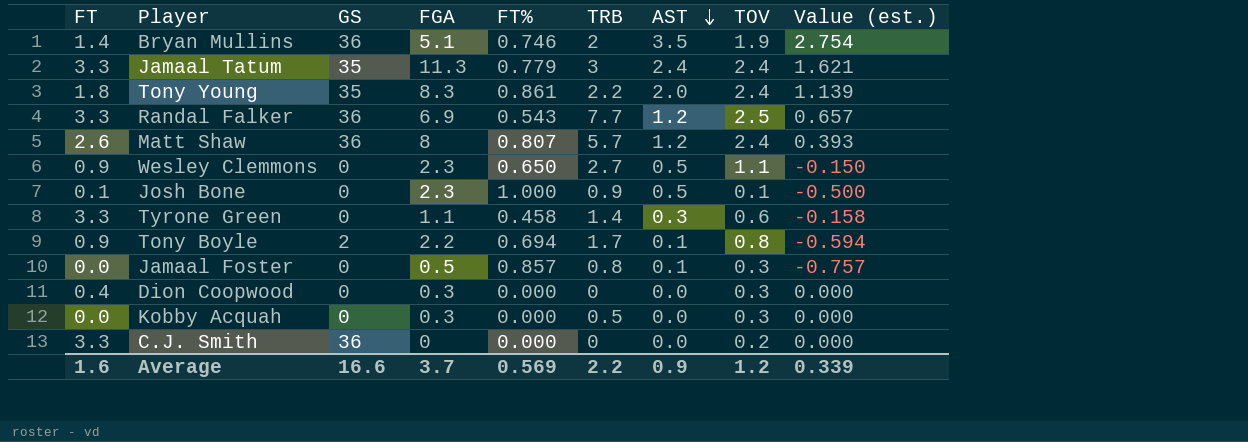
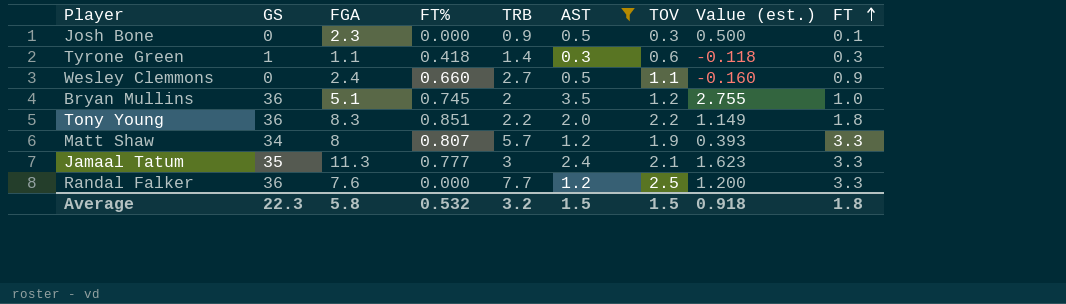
filter: none -> AST >= 0.3
row order: AST descending -> FT ascending
column FT | position: 1 -> 9
Josh Bone | FT%: 1.000 -> 0.000
Josh Bone | TOV: 0.1 -> 0.3
Josh Bone | Value (est.): -0.500 -> 0.500
Tyrone Green | GS: 0 -> 1
Tyrone Green | FT%: 0.458 -> 0.418
Tyrone Green | Value (est.): -0.158 -> -0.118
Tyrone Green | FT: 3.3 -> 0.3
Wesley Clemmons | FGA: 2.3 -> 2.4
Wesley Clemmons | FT%: 0.650 -> 0.660
Wesley Clemmons | Value (est.): -0.150 -> -0.160
Bryan Mullins | FT%: 0.746 -> 0.745
Bryan Mullins | TOV: 1.9 -> 1.2
Bryan Mullins | Value (est.): 2.754 -> 2.755
Bryan Mullins | FT: 1.4 -> 1.0
Tony Young | GS: 35 -> 36
Tony Young | FT%: 0.861 -> 0.851
Tony Young | TOV: 2.4 -> 2.2
Tony Young | Value (est.): 1.139 -> 1.149
Matt Shaw | GS: 36 -> 34
Matt Shaw | TOV: 2.4 -> 1.9
Matt Shaw | FT: 2.6 -> 3.3
Jamaal Tatum | FT%: 0.779 -> 0.777
Jamaal Tatum | TOV: 2.4 -> 2.1
Jamaal Tatum | Value (est.): 1.621 -> 1.623
Randal Falker | FGA: 6.9 -> 7.6
Randal Falker | FT%: 0.543 -> 0.000
Randal Falker | Value (est.): 0.657 -> 1.200
Average | GS: 16.6 -> 22.3
Average | FGA: 3.7 -> 5.8
Average | FT%: 0.569 -> 0.532
Average | TRB: 2.2 -> 3.2
Average | AST: 0.9 -> 1.5
Average | TOV: 1.2 -> 1.5
Average | Value (est.): 0.339 -> 0.918
Average | FT: 1.6 -> 1.8

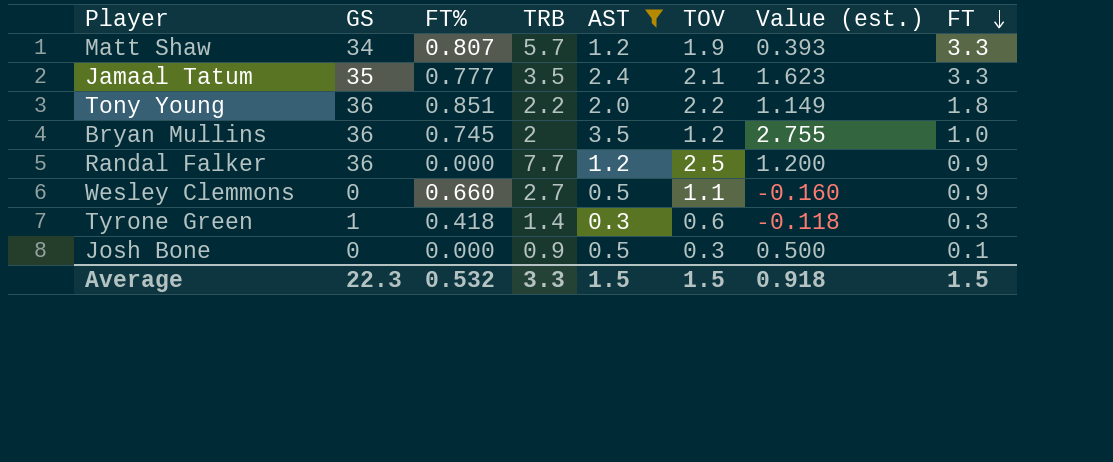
row order: FT ascending -> FT descending
column FGA | position: 3 -> none
Jamaal Tatum | TRB: 3 -> 3.5
Randal Falker | FT: 3.3 -> 0.9
Average | TRB: 3.2 -> 3.3
Average | FT: 1.8 -> 1.5

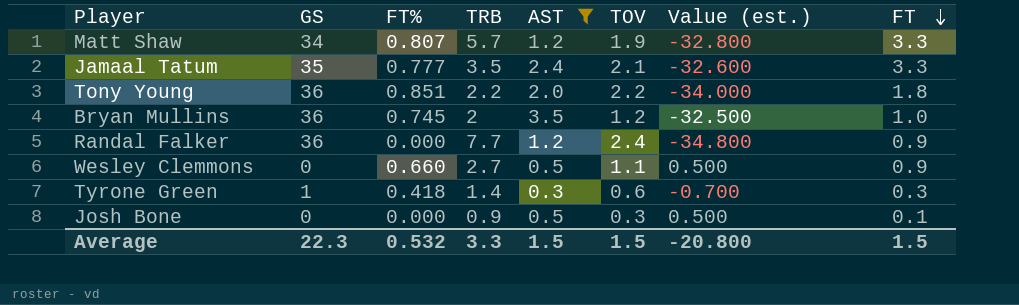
column Value (est.) | formula: [AST] - [FT%] -> [AST] - [GS]
Randal Falker | TOV: 2.5 -> 2.4
Average | Value (est.): 0.918 -> -20.800

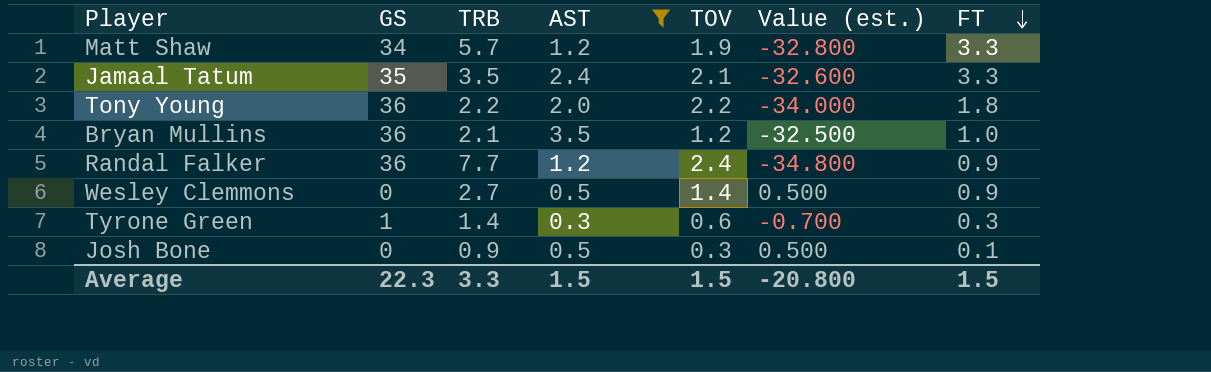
column FT% | position: 3 -> none
Bryan Mullins | TRB: 2 -> 2.1
Wesley Clemmons | TOV: 1.1 -> 1.4

